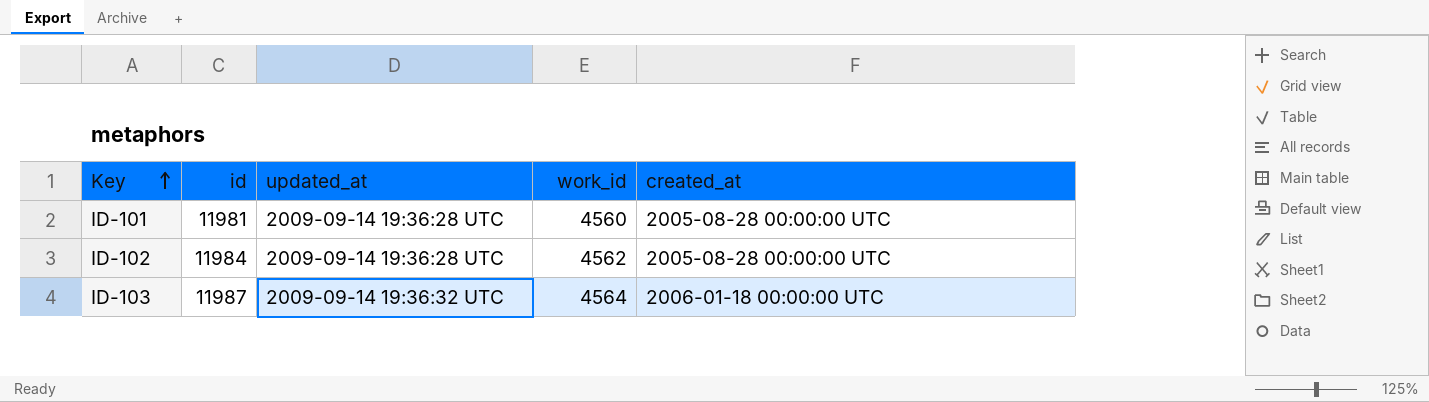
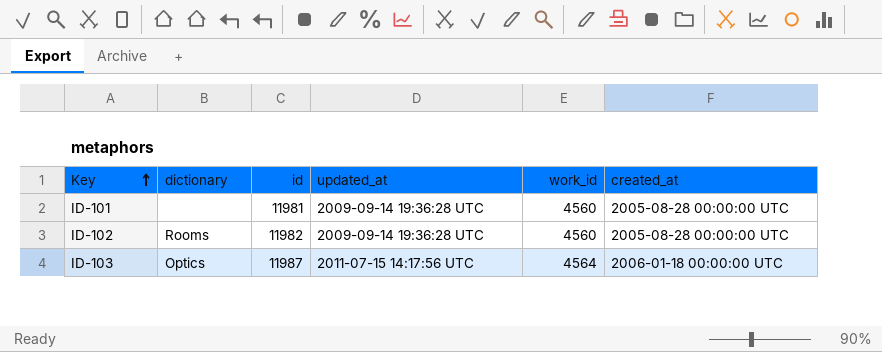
column dictionary | position: none -> 2
ID-102 | id: 11984 -> 11982
ID-102 | work_id: 4562 -> 4560
ID-103 | updated_at: 2009-09-14 19:36:32 UTC -> 2011-07-15 14:17:56 UTC

